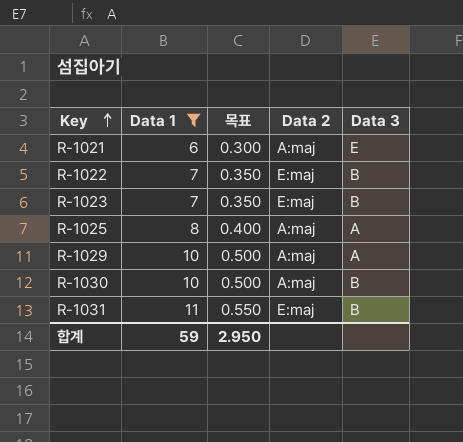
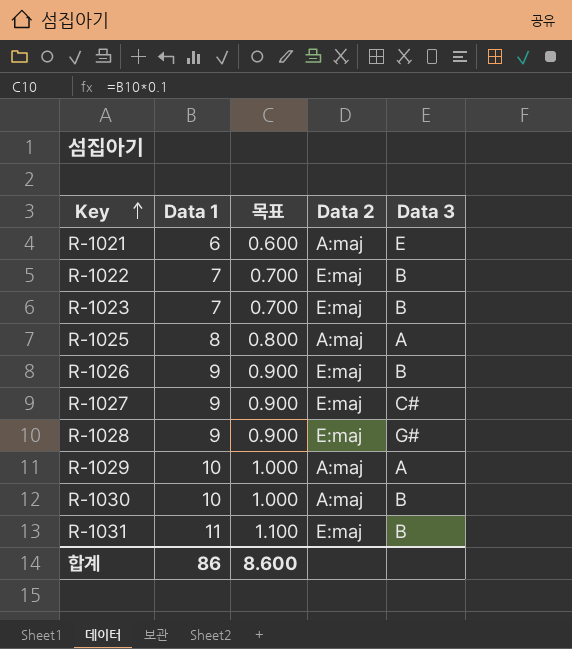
filter: Data 1 != 9 -> none
column 목표 | formula: [Data 1] * 0.05 -> [Data 1] * 0.1
합계 | Data 1: 59 -> 86
합계 | 목표: 2.950 -> 8.600

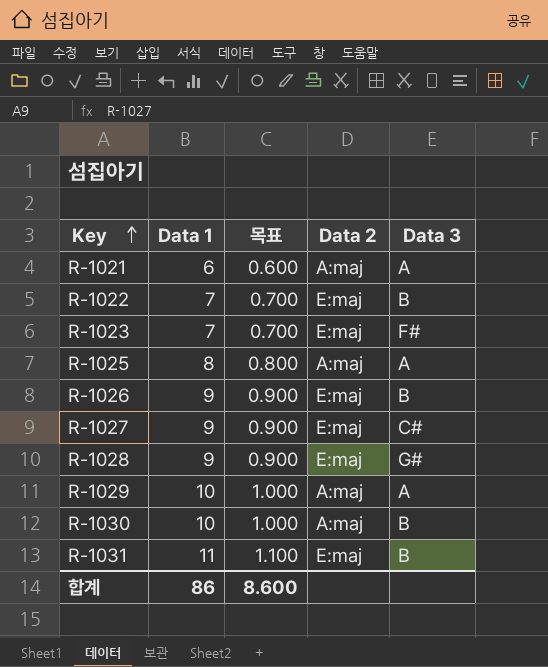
R-1021 | Data 3: E -> A
R-1023 | Data 3: B -> F#

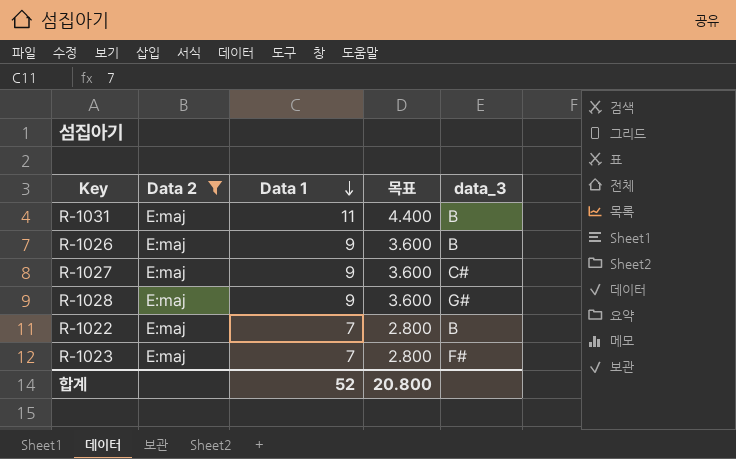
filter: none -> Data 2 = E:maj
row order: Key ascending -> Data 1 descending
column Data 2 | position: 4 -> 2
column 목표 | formula: [Data 1] * 0.1 -> [Data 1] * 0.4
column name: Data 3 -> data_3
합계 | Data 1: 86 -> 52
합계 | 목표: 8.600 -> 20.800

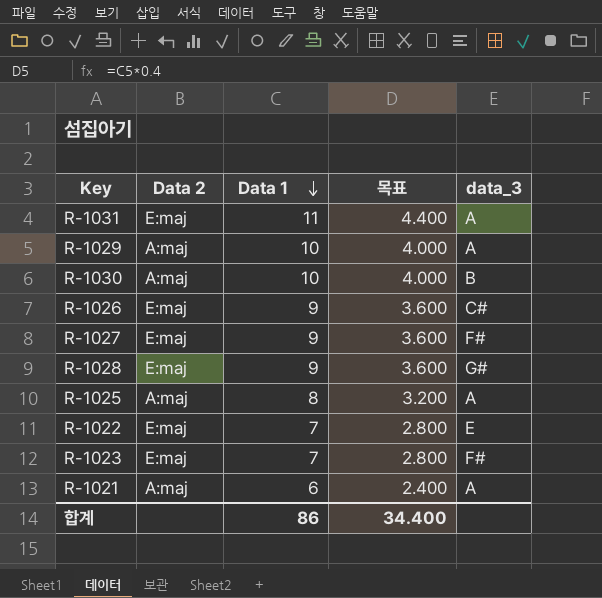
filter: Data 2 = E:maj -> none
R-1031 | data_3: B -> A
R-1026 | data_3: B -> C#
R-1027 | data_3: C# -> F#
R-1022 | data_3: B -> E
합계 | Data 1: 52 -> 86
합계 | 목표: 20.800 -> 34.400

